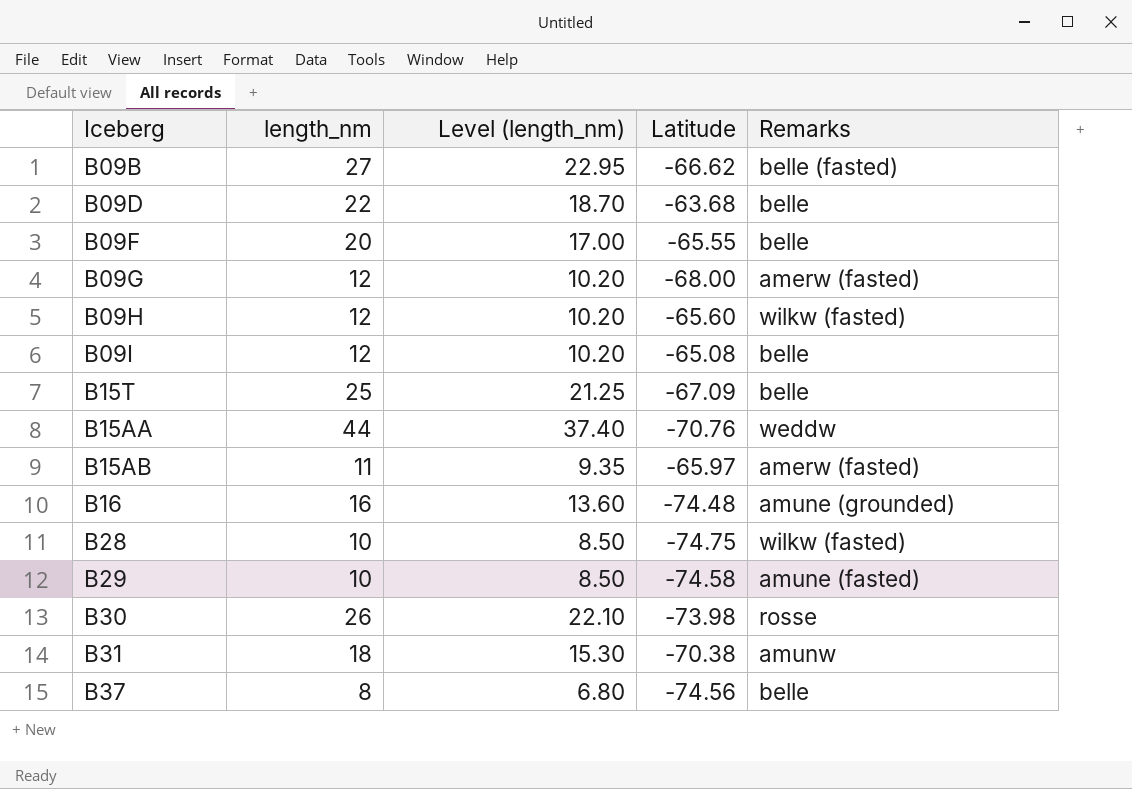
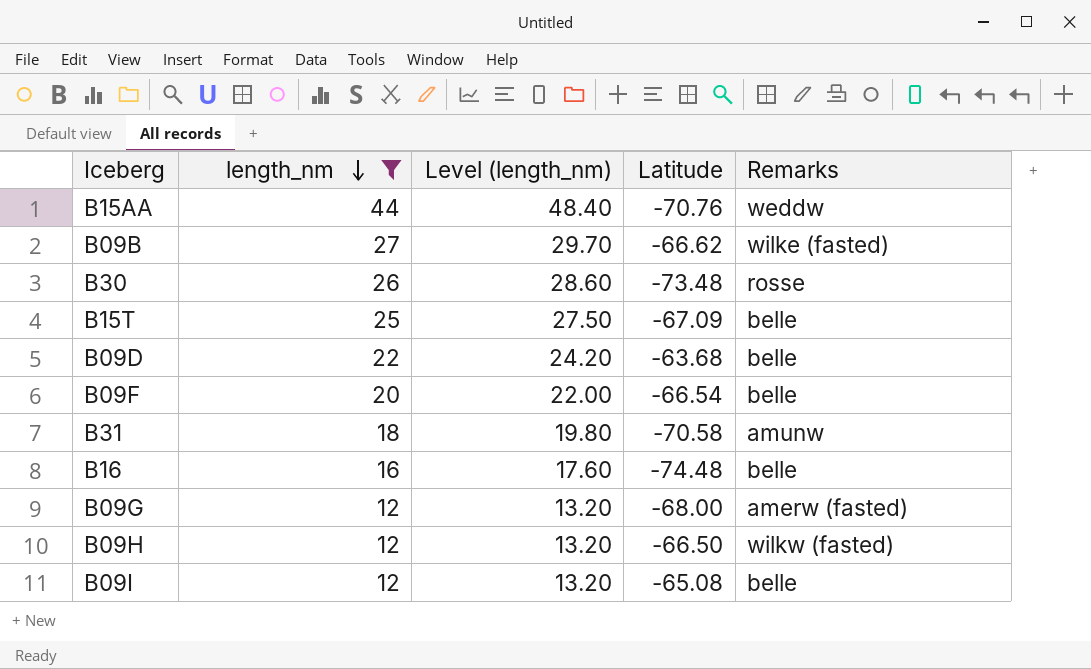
filter: none -> length_nm >= 12
row order: none -> length_nm descending
column Level (length_nm) | formula: [length_nm] * 0.85 -> [length_nm] * 1.1
B09B | Remarks: belle (fasted) -> wilke (fasted)
B30 | Latitude: -73.98 -> -73.48
B09F | Latitude: -65.55 -> -66.54
B31 | Latitude: -70.38 -> -70.58
B16 | Remarks: amune (grounded) -> belle
B09H | Latitude: -65.60 -> -66.50

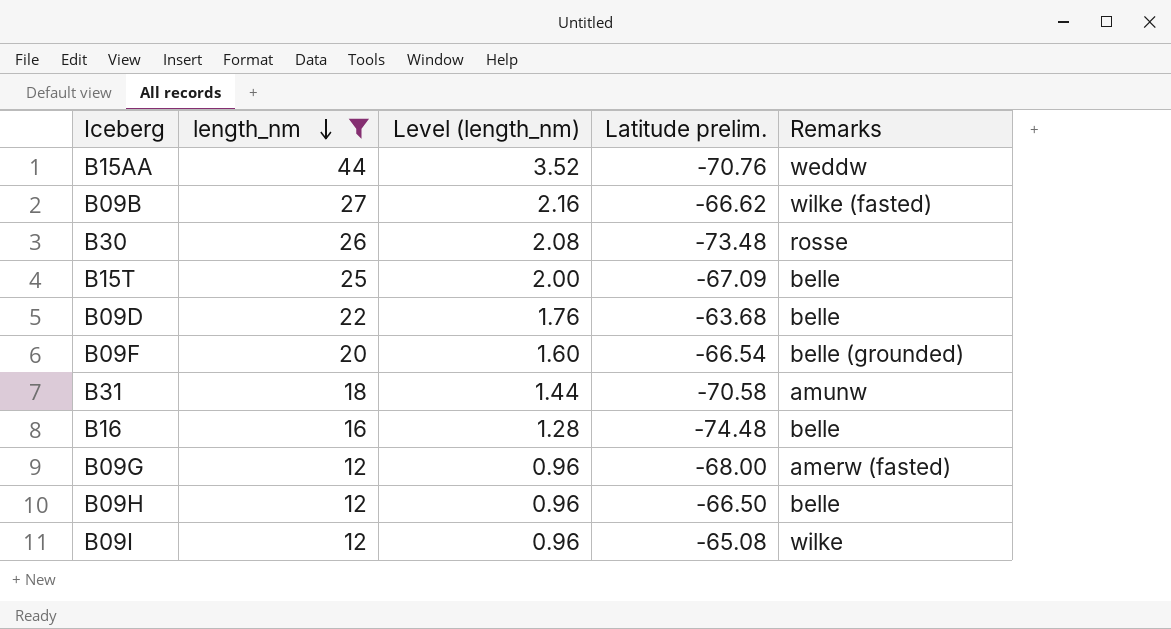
column Level (length_nm) | formula: [length_nm] * 1.1 -> [length_nm] * 0.08
column name: Latitude -> Latitude prelim.
B09F | Remarks: belle -> belle (grounded)
B09H | Remarks: wilkw (fasted) -> belle
B09I | Remarks: belle -> wilke

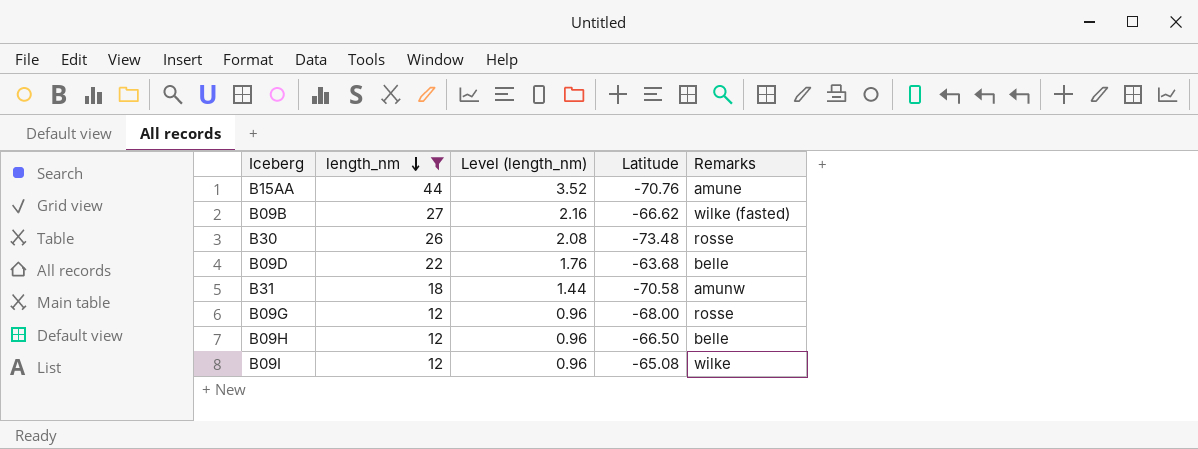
column name: Latitude prelim. -> Latitude
row B15T: 25 | 2.00 | -67.09 | belle -> none
row B09F: 20 | 1.60 | -66.54 | belle (grounded) -> none
row B16: 16 | 1.28 | -74.48 | belle -> none
B15AA | Remarks: weddw -> amune
B09G | Remarks: amerw (fasted) -> rosse

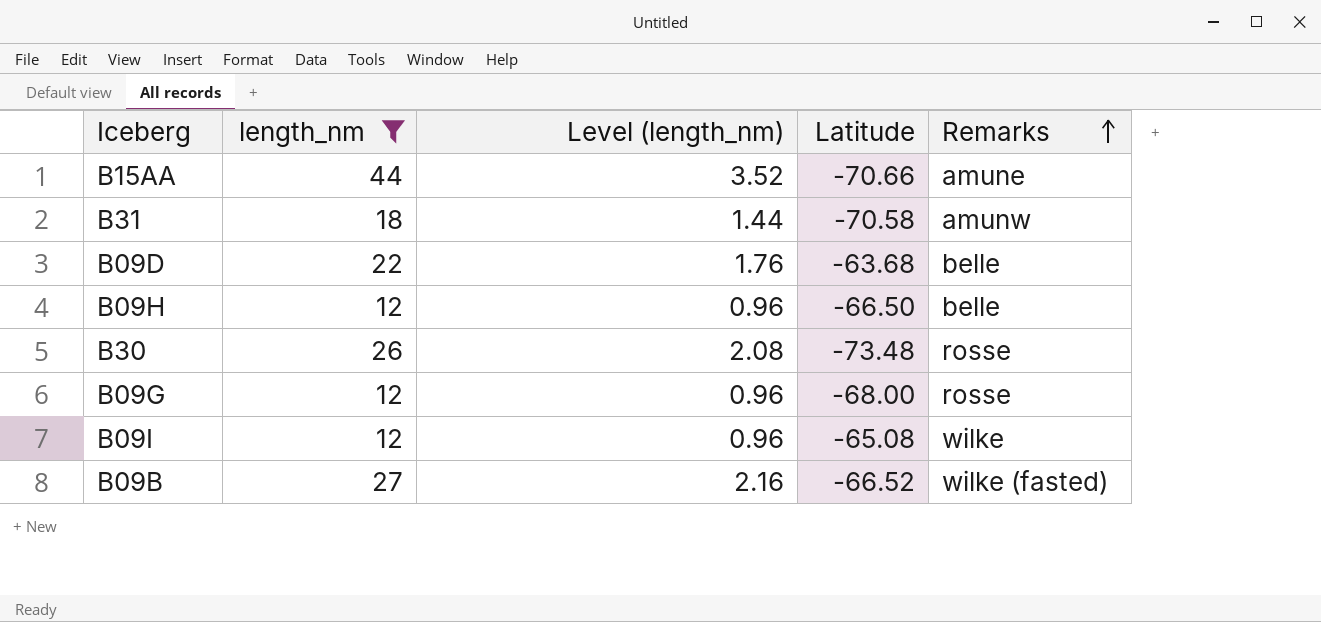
row order: length_nm descending -> Remarks ascending
B15AA | Latitude: -70.76 -> -70.66
B09B | Latitude: -66.62 -> -66.52

